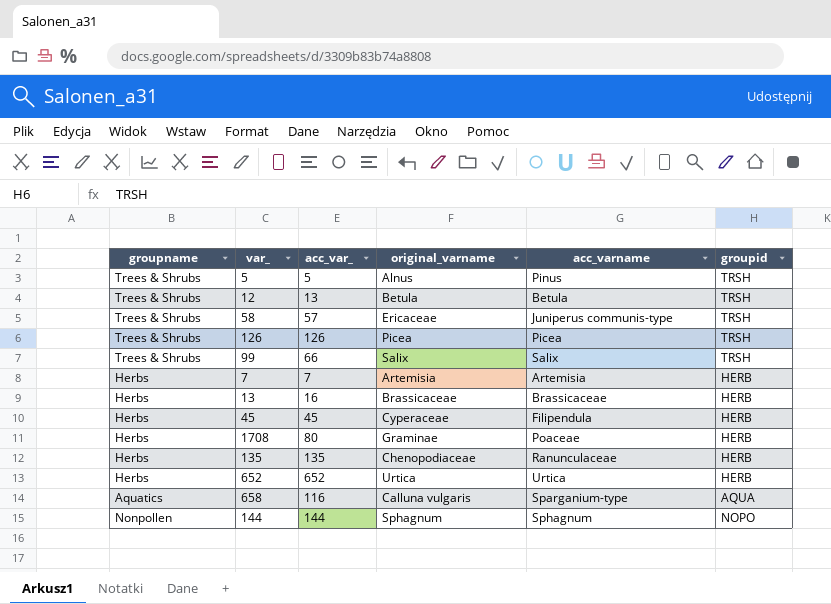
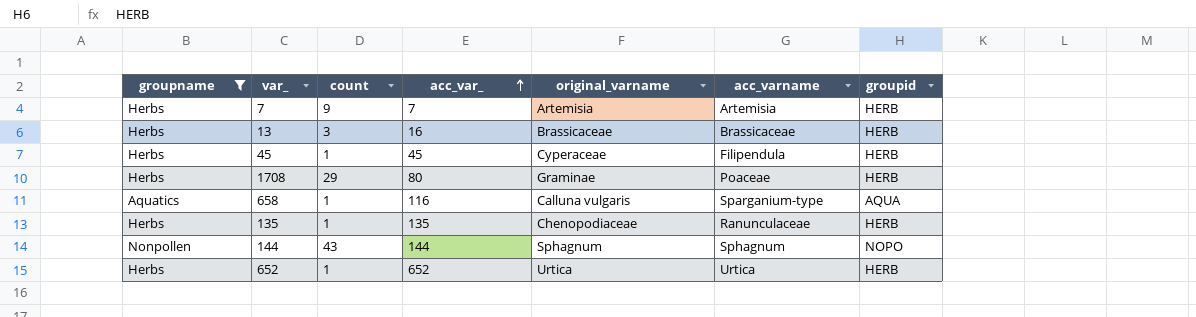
filter: none -> groupname != Trees & Shrubs
row order: none -> acc_var_ ascending
column count | position: none -> 3

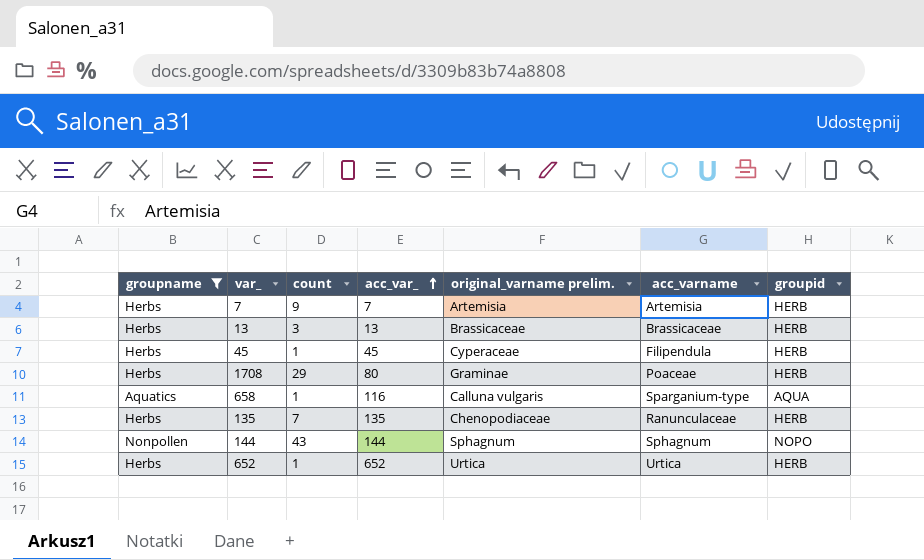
column name: original_varname -> original_varname prelim.
13 | acc_var_: 16 -> 13
135 | count: 1 -> 7

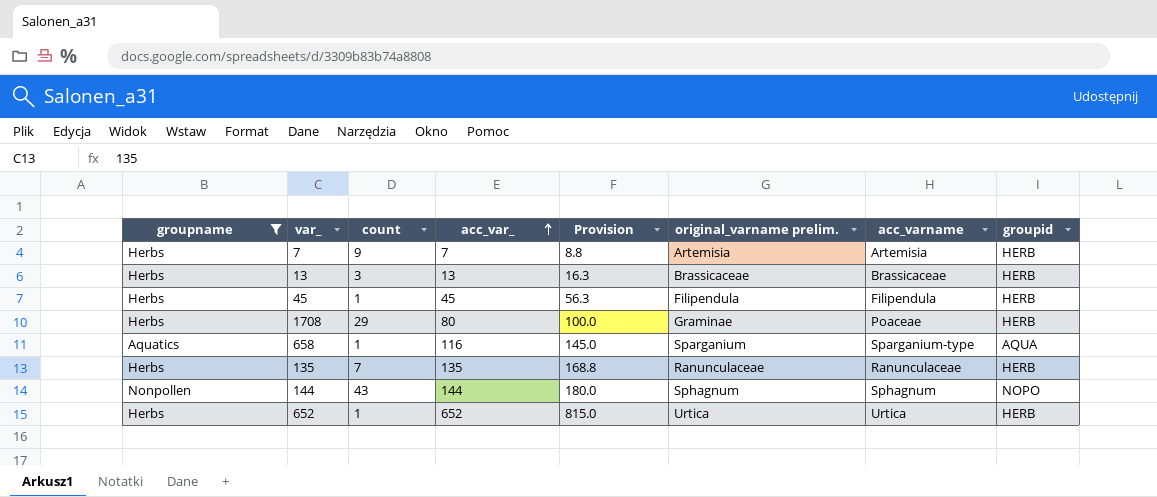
column Provision | formula: none -> [acc_var_] * 1.25
45 | original_varname prelim.: Cyperaceae -> Filipendula
658 | original_varname prelim.: Calluna vulgaris -> Sparganium
135 | original_varname prelim.: Chenopodiaceae -> Ranunculaceae

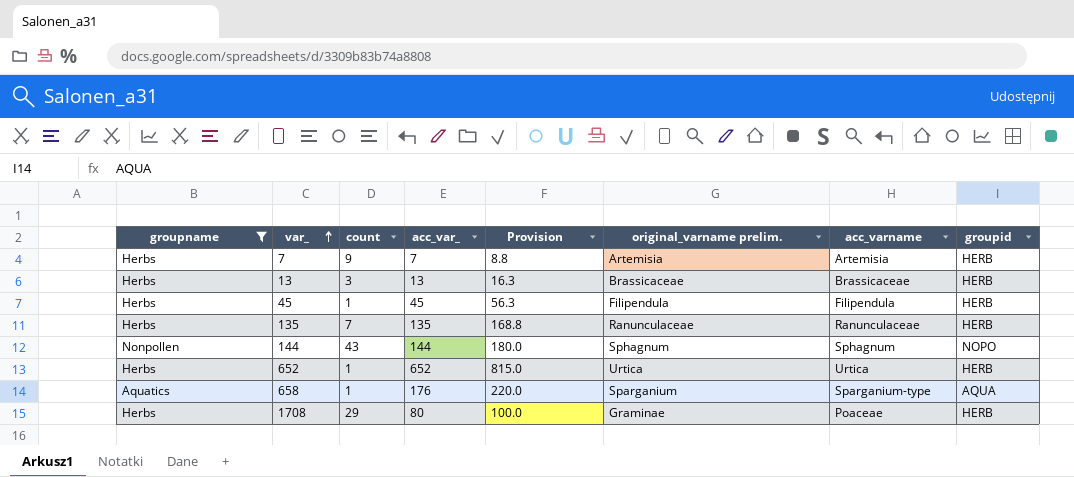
row order: acc_var_ ascending -> var_ ascending
658 | acc_var_: 116 -> 176
658 | Provision: 145.0 -> 220.0

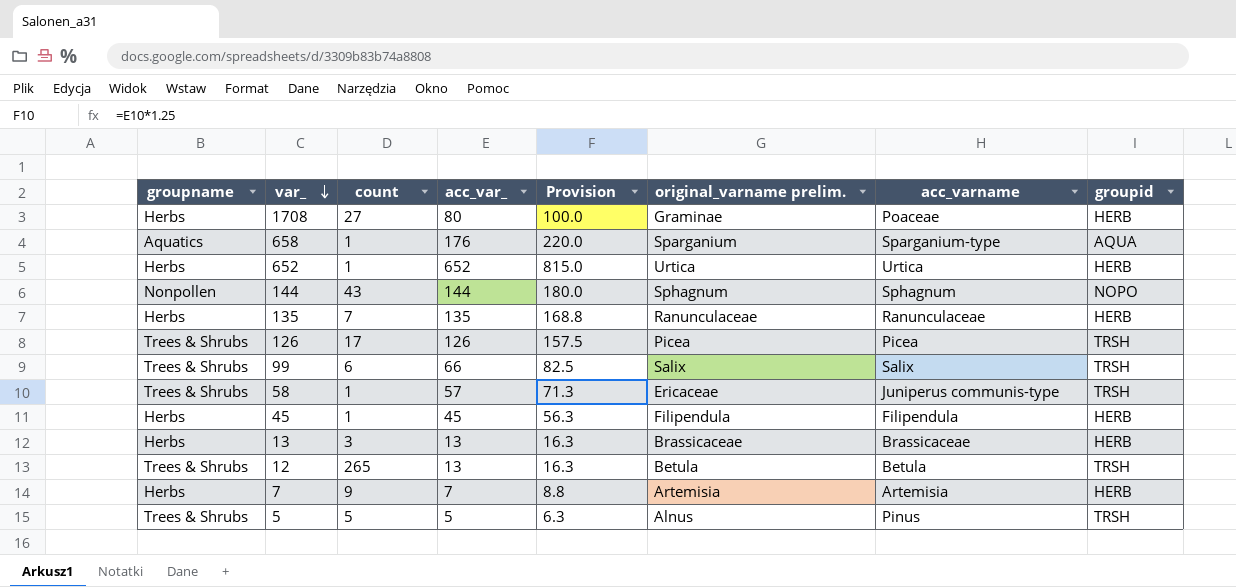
filter: groupname != Trees & Shrubs -> none
row order: var_ ascending -> var_ descending
1708 | count: 29 -> 27

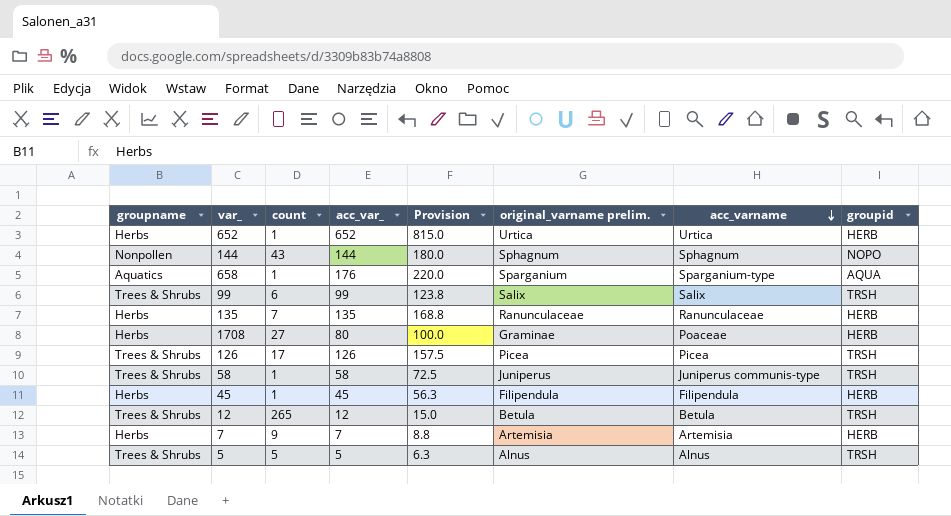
row order: var_ descending -> acc_varname descending
row 13: Herbs | 3 | 13 | 16.3 | Brassicaceae | Brassicaceae | HERB -> none
99 | acc_var_: 66 -> 99
99 | Provision: 82.5 -> 123.8
58 | acc_var_: 57 -> 58
58 | Provision: 71.3 -> 72.5
58 | original_varname prelim.: Ericaceae -> Juniperus
12 | acc_var_: 13 -> 12
12 | Provision: 16.3 -> 15.0
5 | acc_varname: Pinus -> Alnus

